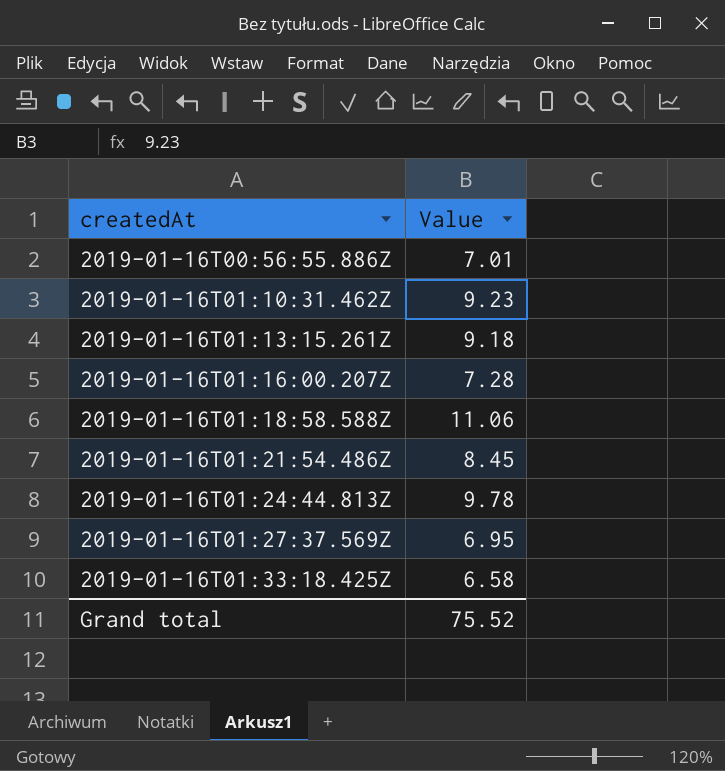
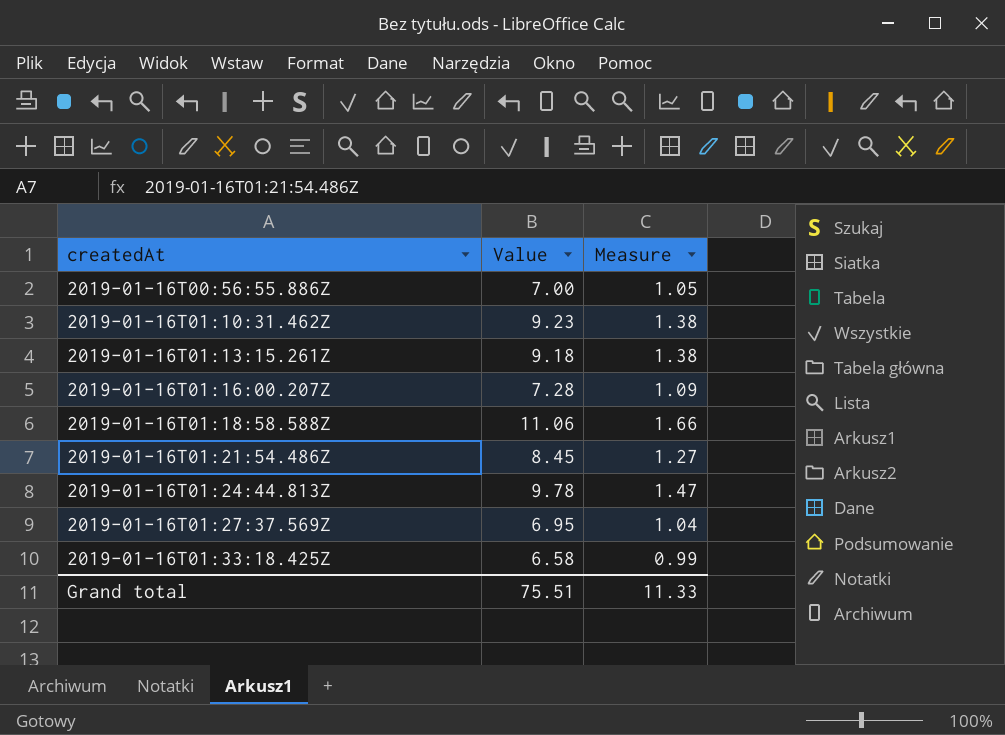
column Measure | formula: none -> [Value] * 0.15
2019-01-16T00:56:55.886Z | Value: 7.01 -> 7.00
Grand total | Value: 75.52 -> 75.51

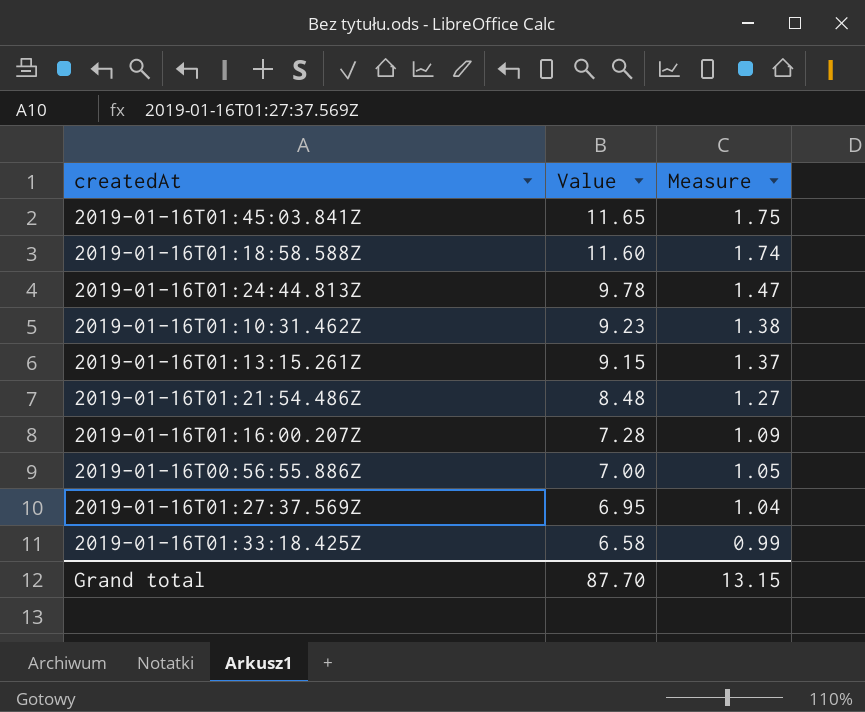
row order: createdAt ascending -> Value descending
row 2019-01-16T01:45:03.841Z: none -> 11.65 | 1.75
2019-01-16T01:18:58.588Z | Value: 11.06 -> 11.60
2019-01-16T01:18:58.588Z | Measure: 1.66 -> 1.74
2019-01-16T01:13:15.261Z | Value: 9.18 -> 9.15
2019-01-16T01:13:15.261Z | Measure: 1.38 -> 1.37
2019-01-16T01:21:54.486Z | Value: 8.45 -> 8.48
Grand total | Value: 75.51 -> 87.70
Grand total | Measure: 11.33 -> 13.15

